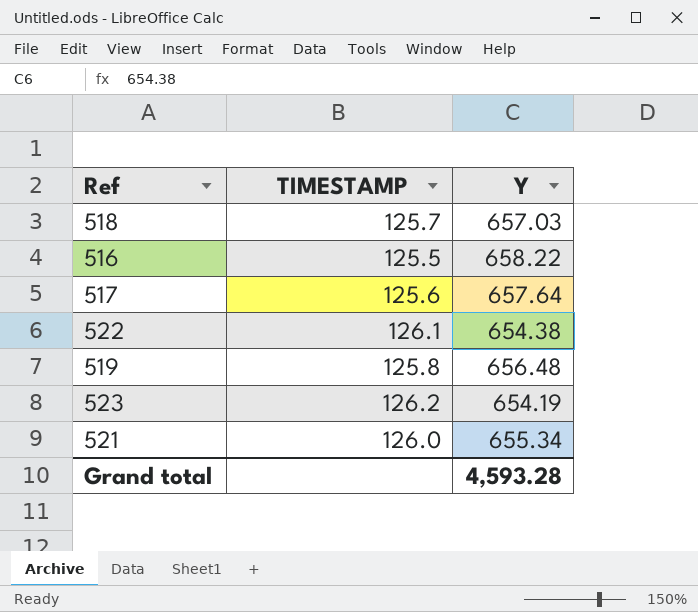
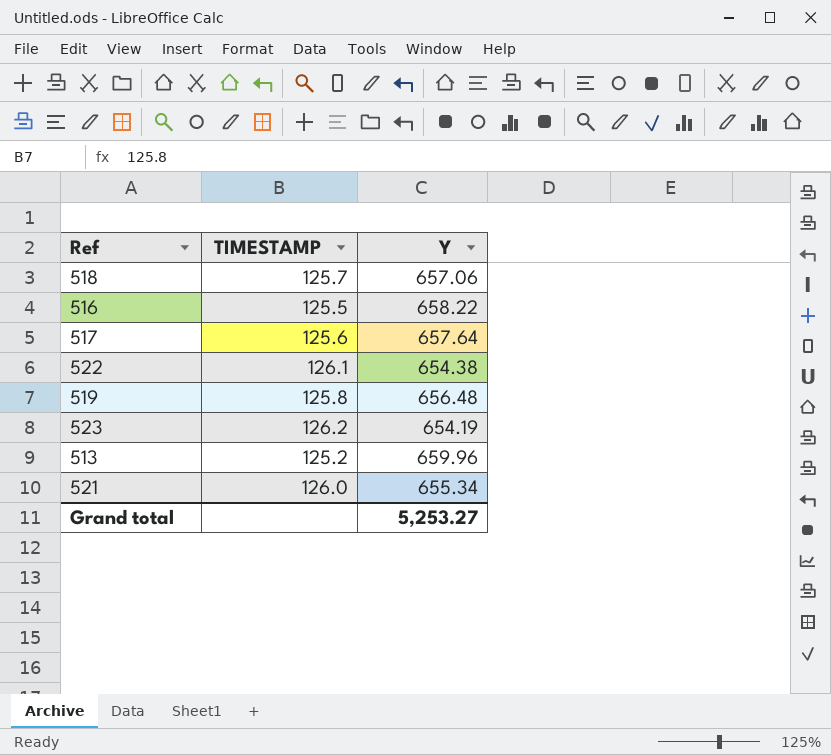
518 | Y: 657.03 -> 657.06
row 513: none -> 125.2 | 659.96
Grand total | Y: 4,593.28 -> 5,253.27

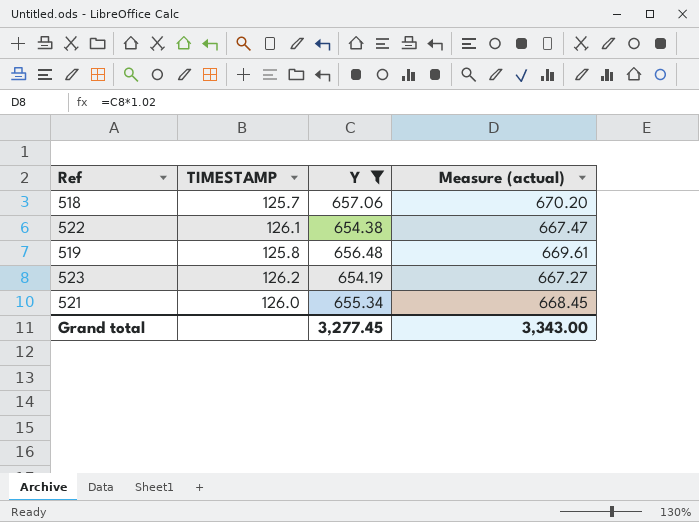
filter: none -> Y <= 657.06
column Measure (actual) | formula: none -> [Y] * 1.02
Grand total | Y: 5,253.27 -> 3,277.45

